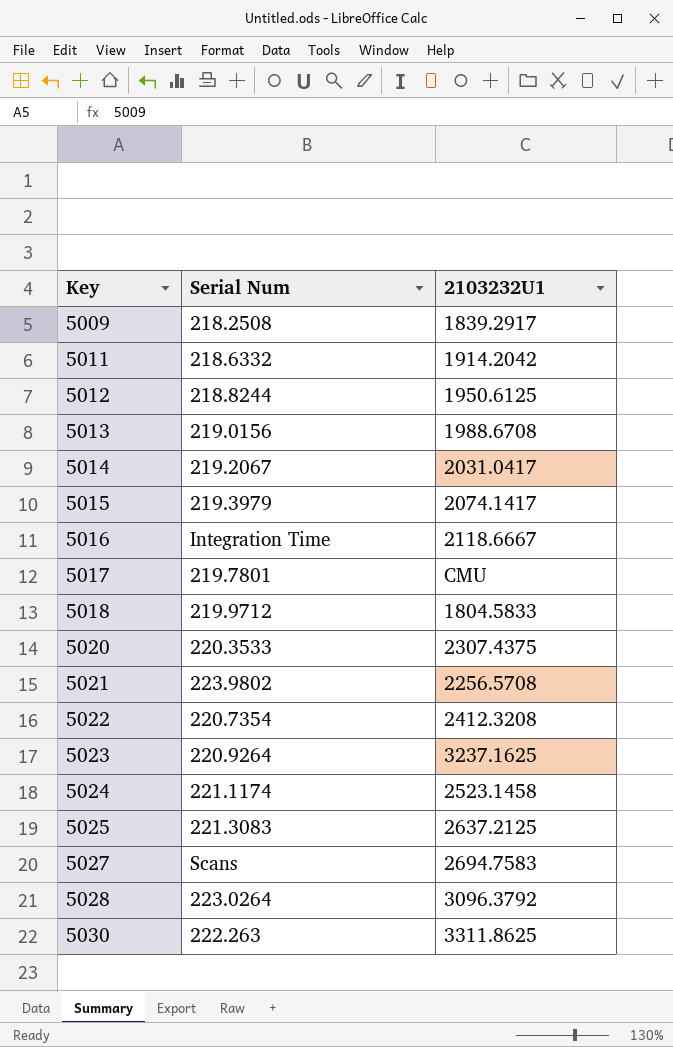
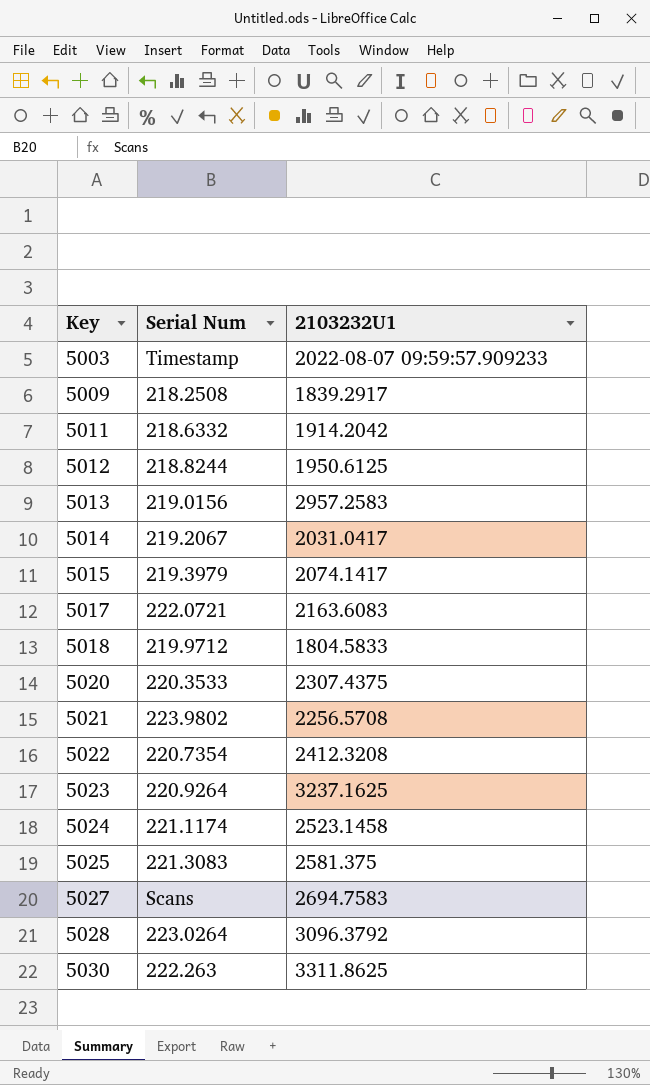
row 5016: Integration Time | 2118.6667 -> none
row 5003: none -> Timestamp | 2022-08-07 09:59:57.909233
5013 | 2103232U1: 1988.6708 -> 2957.2583
5017 | Serial Num: 219.7801 -> 222.0721
5017 | 2103232U1: CMU -> 2163.6083
5025 | 2103232U1: 2637.2125 -> 2581.375

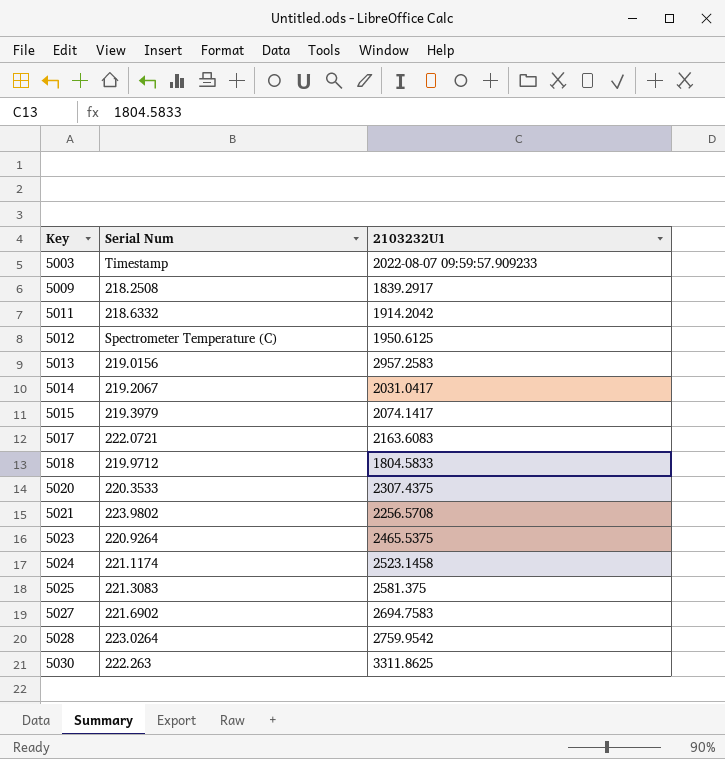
row 5022: 220.7354 | 2412.3208 -> none
5012 | Serial Num: 218.8244 -> Spectrometer Temperature (C)
5023 | 2103232U1: 3237.1625 -> 2465.5375
5027 | Serial Num: Scans -> 221.6902
5028 | 2103232U1: 3096.3792 -> 2759.9542

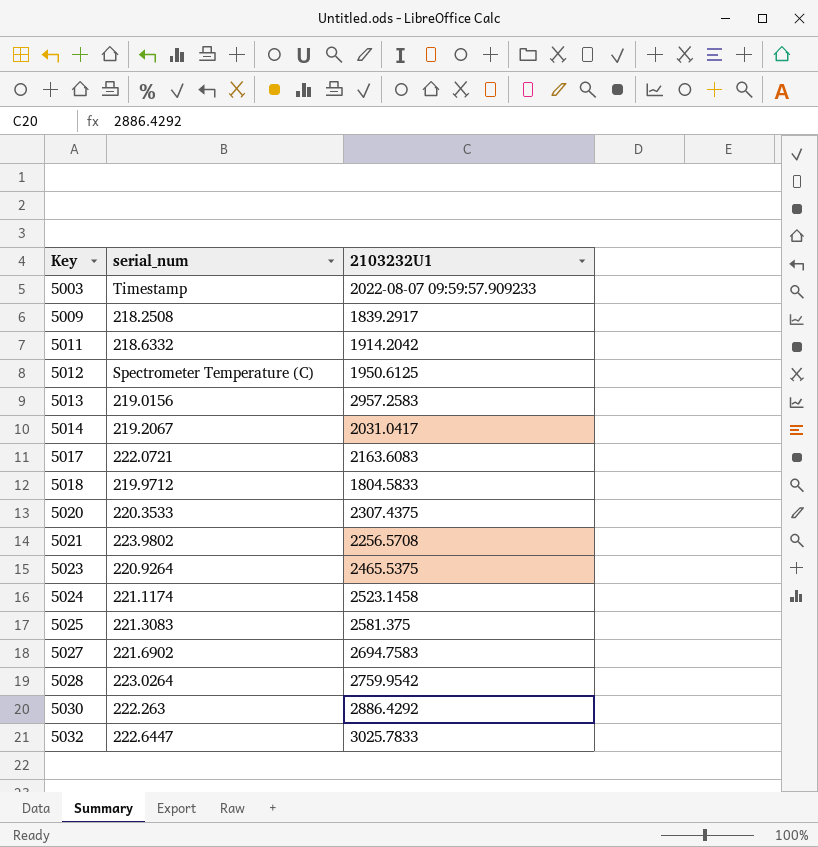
column name: Serial Num -> serial_num
row 5015: 219.3979 | 2074.1417 -> none
5030 | 2103232U1: 3311.8625 -> 2886.4292
row 5032: none -> 222.6447 | 3025.7833

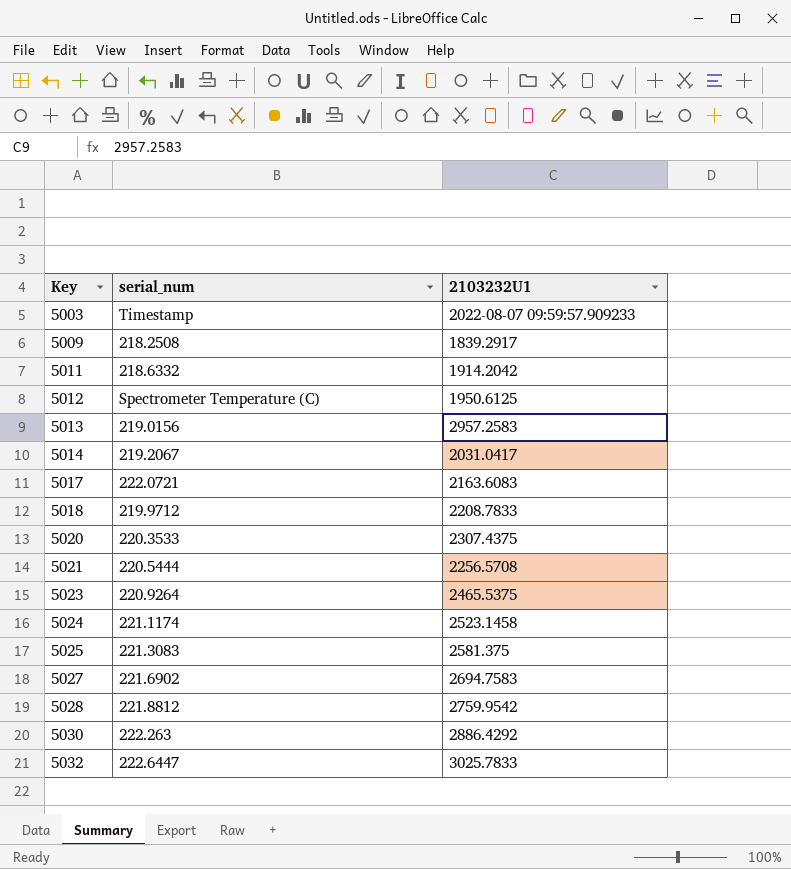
5018 | 2103232U1: 1804.5833 -> 2208.7833
5021 | serial_num: 223.9802 -> 220.5444
5028 | serial_num: 223.0264 -> 221.8812

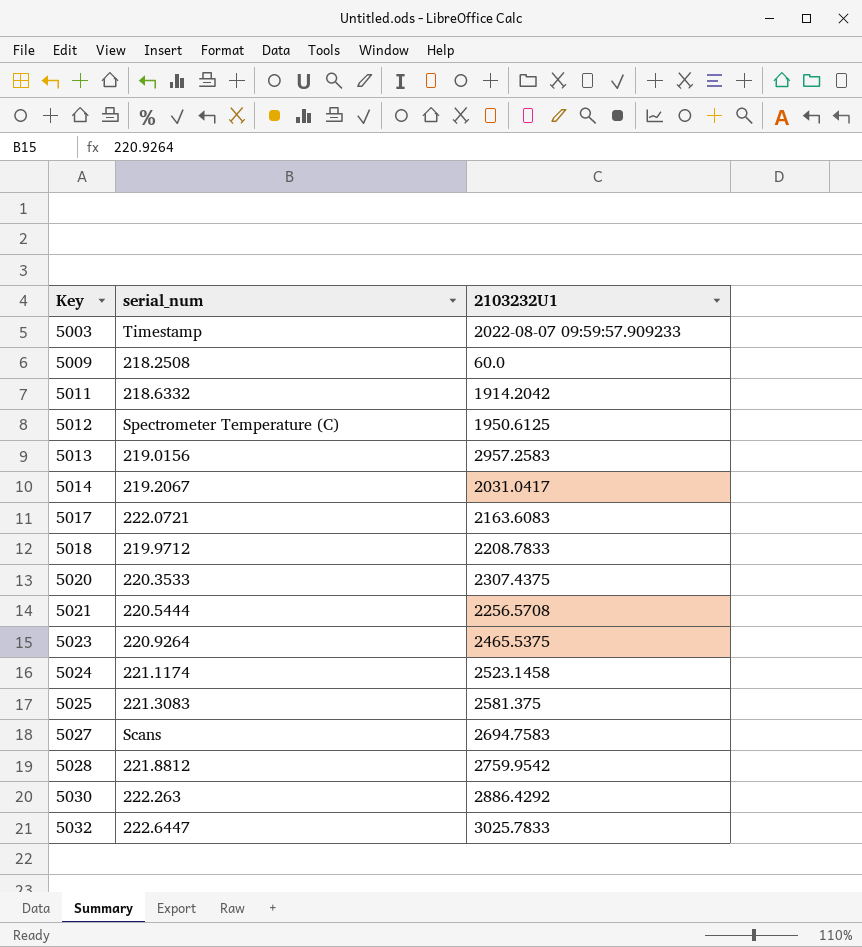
5009 | 2103232U1: 1839.2917 -> 60.0
5027 | serial_num: 221.6902 -> Scans

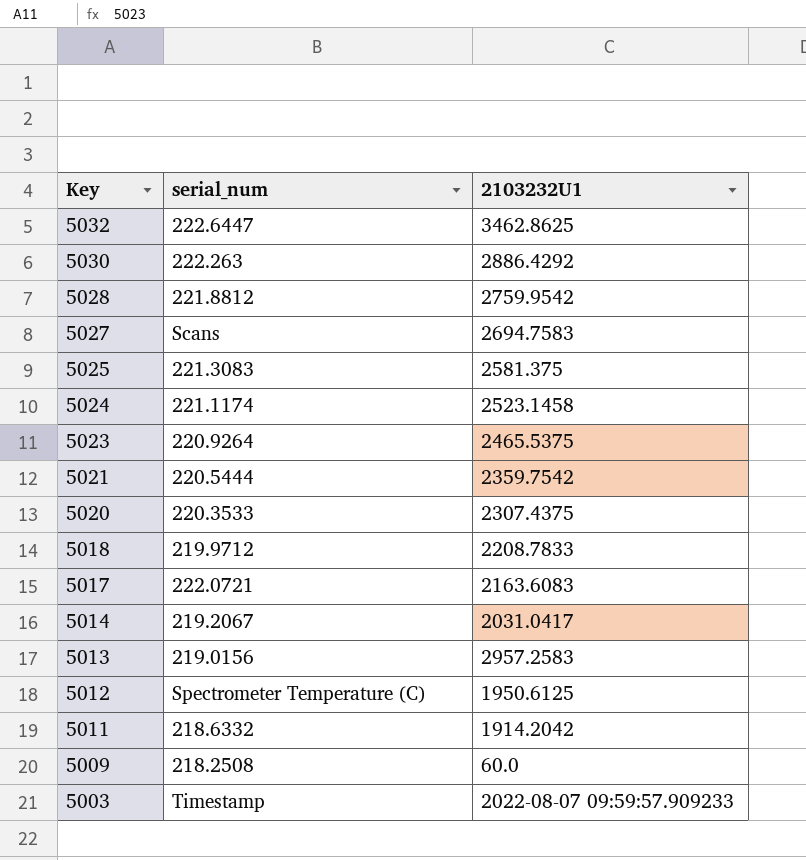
row order: Key ascending -> Key descending
5032 | 2103232U1: 3025.7833 -> 3462.8625
5021 | 2103232U1: 2256.5708 -> 2359.7542

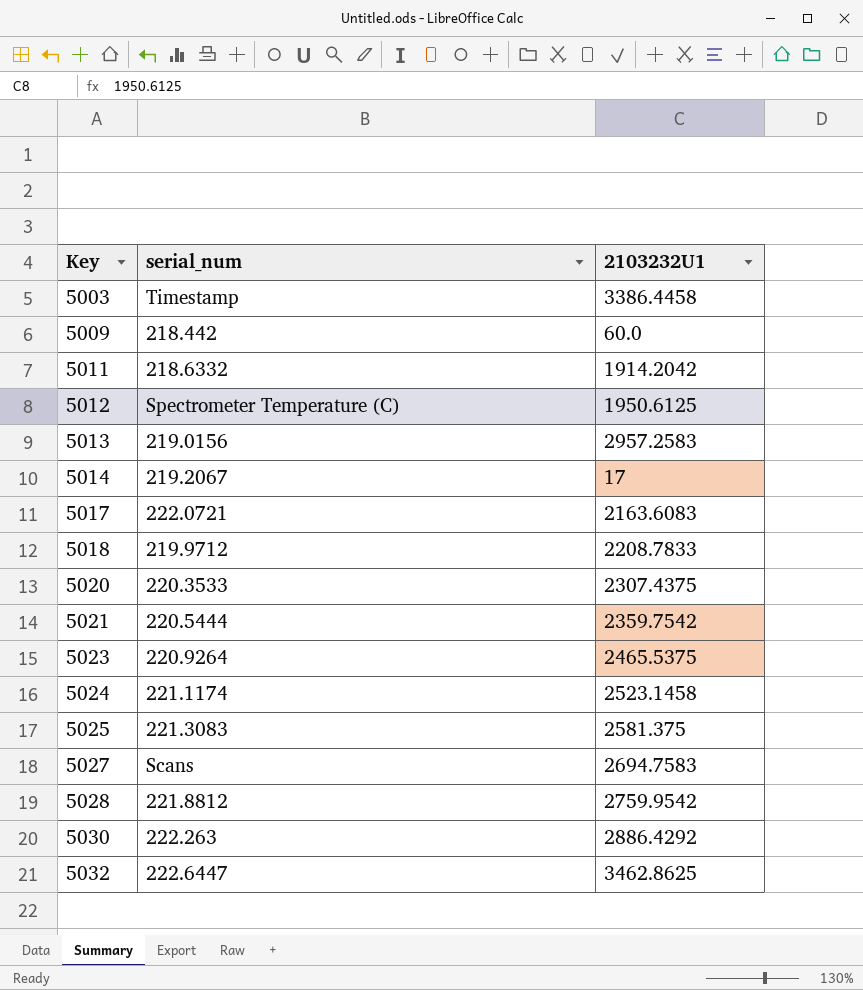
row order: Key descending -> Key ascending
5003 | 2103232U1: 2022-08-07 09:59:57.909233 -> 3386.4458
5009 | serial_num: 218.2508 -> 218.442
5014 | 2103232U1: 2031.0417 -> 17

